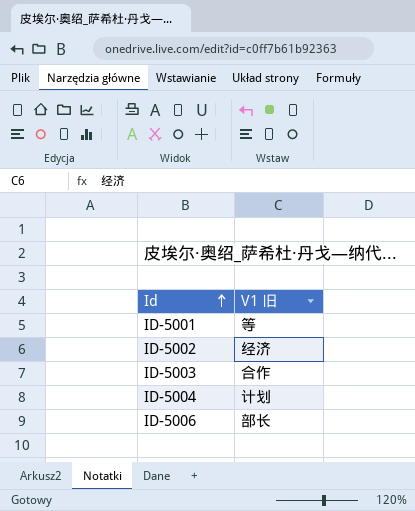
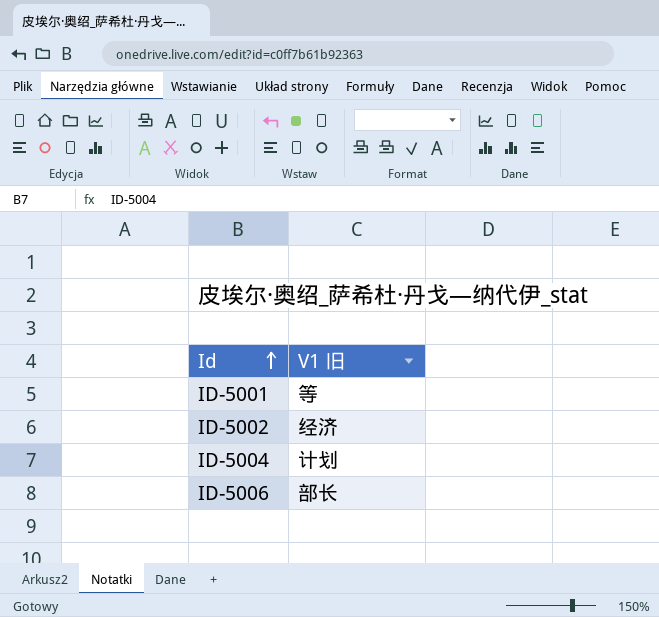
row ID-5003: 合作 -> none

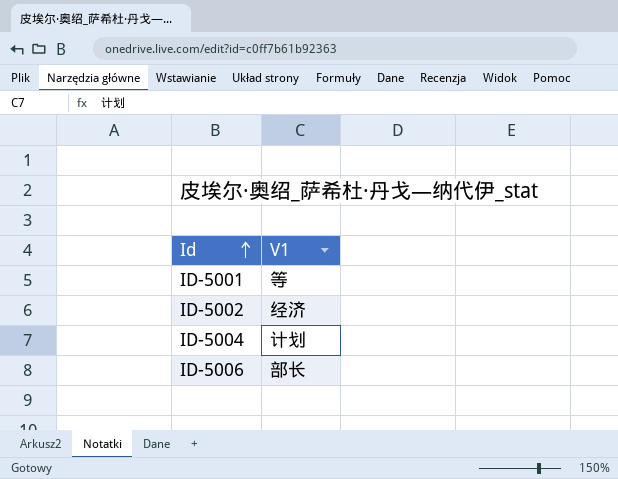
column name: V1 旧 -> V1

